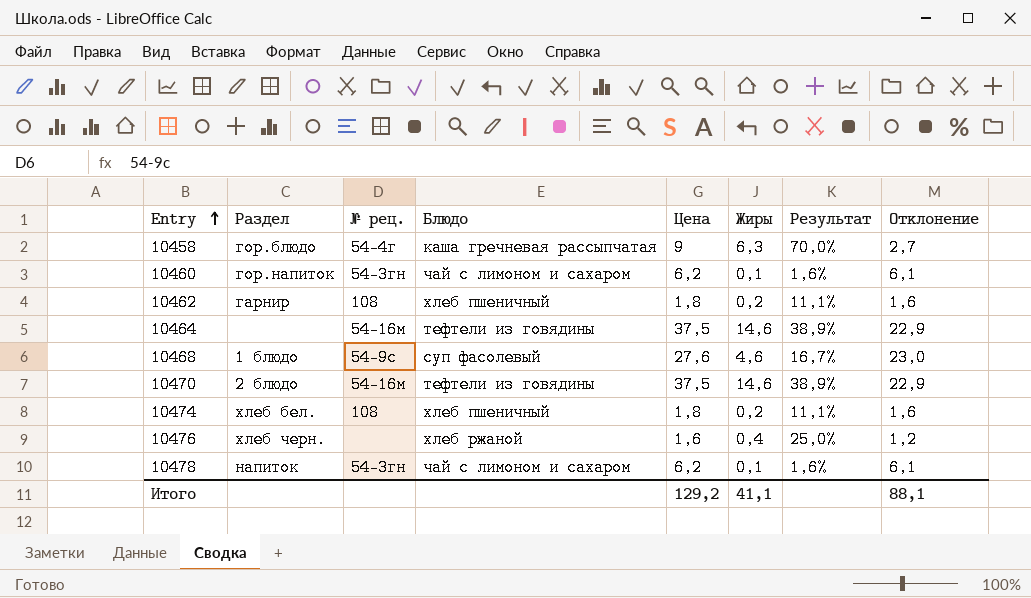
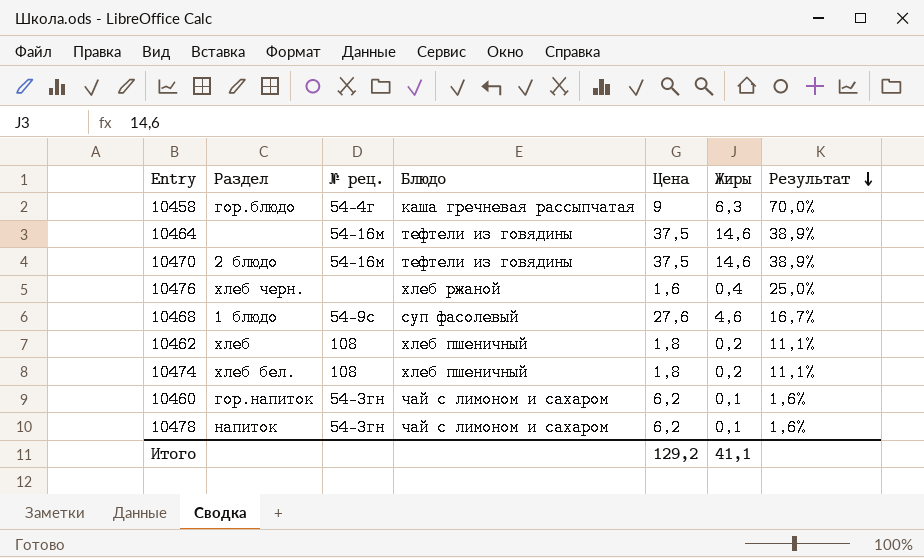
row order: Entry ascending -> Результат descending
column Отклонение | formula: [Цена] - [Жиры] -> none
10462 | Раздел: гарнир -> хлеб

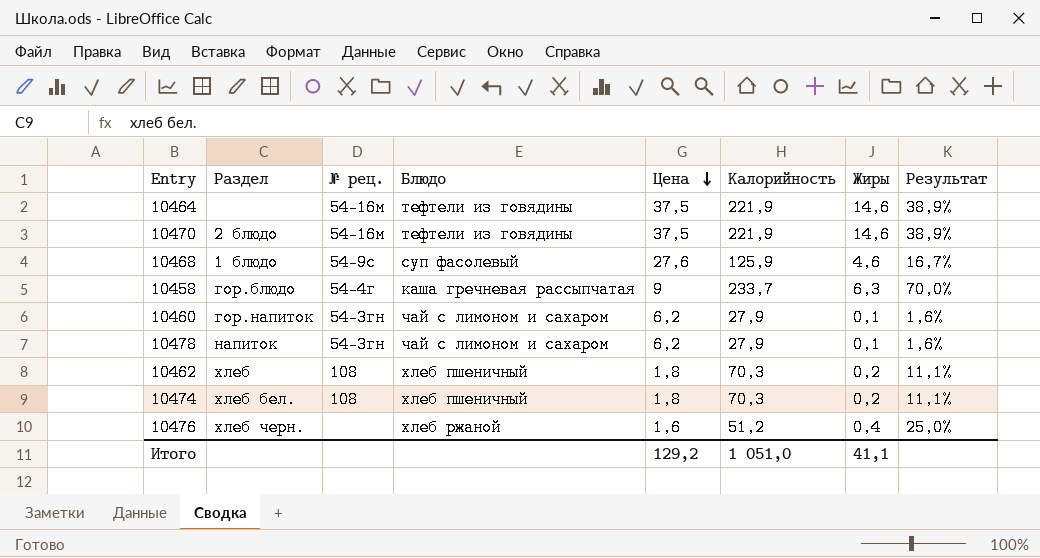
row order: Результат descending -> Цена descending
column Калорийность | position: none -> 6

